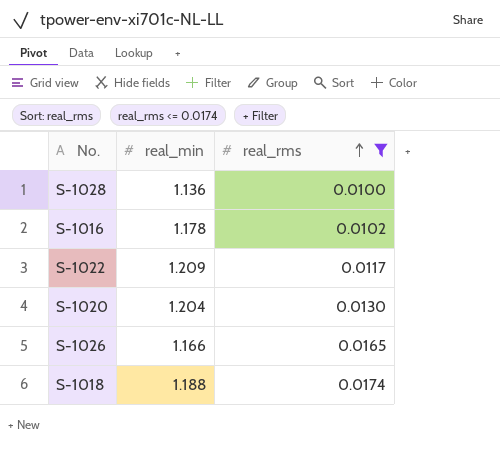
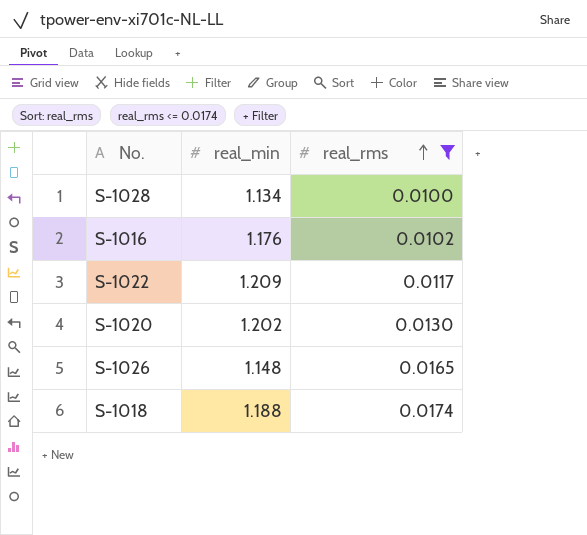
S-1028 | real_min: 1.136 -> 1.134
S-1016 | real_min: 1.178 -> 1.176
S-1020 | real_min: 1.204 -> 1.202
S-1026 | real_min: 1.166 -> 1.148

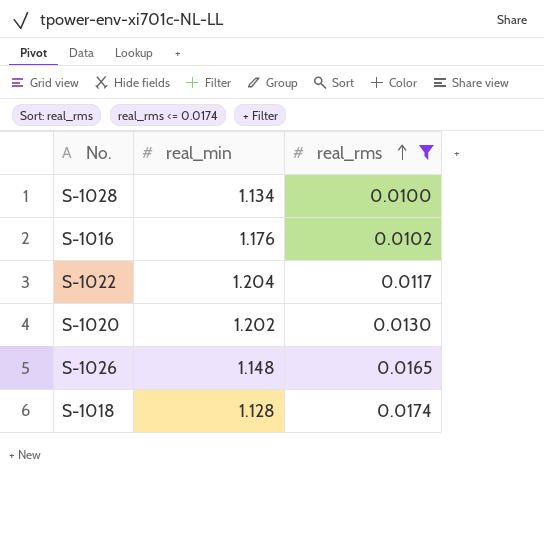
S-1022 | real_min: 1.209 -> 1.204
S-1018 | real_min: 1.188 -> 1.128

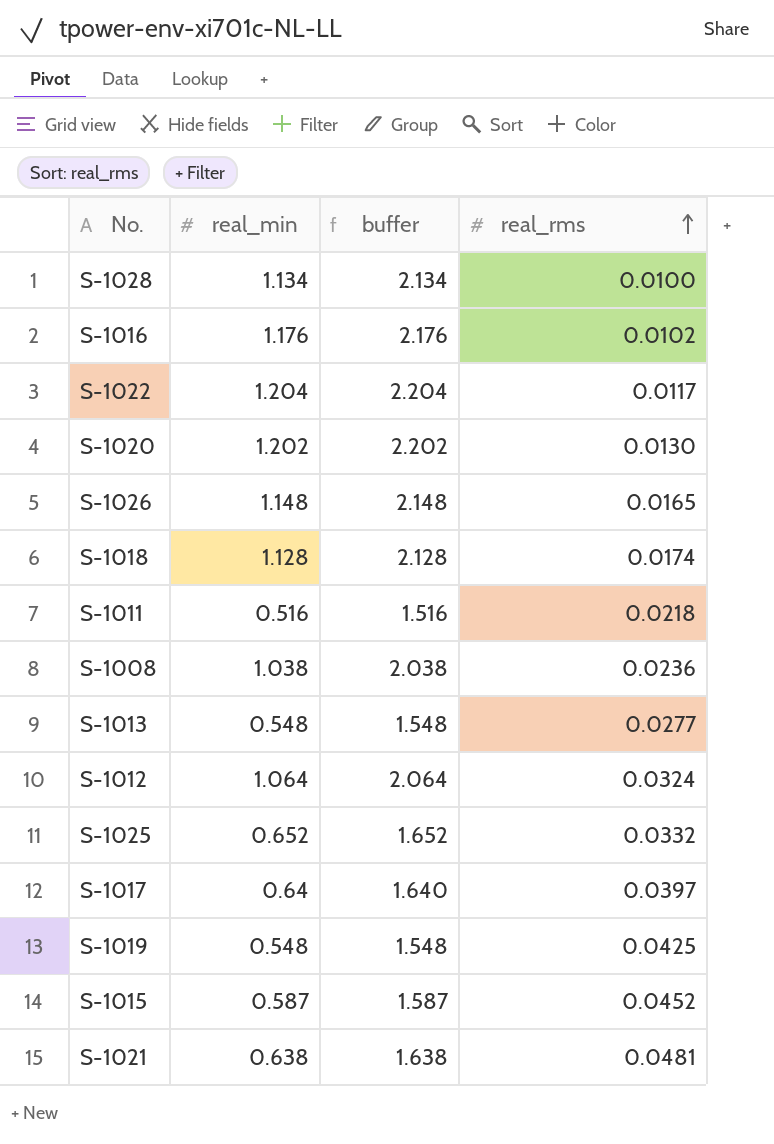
filter: real_rms <= 0.0174 -> none
column buffer | formula: none -> [real_min] + 1

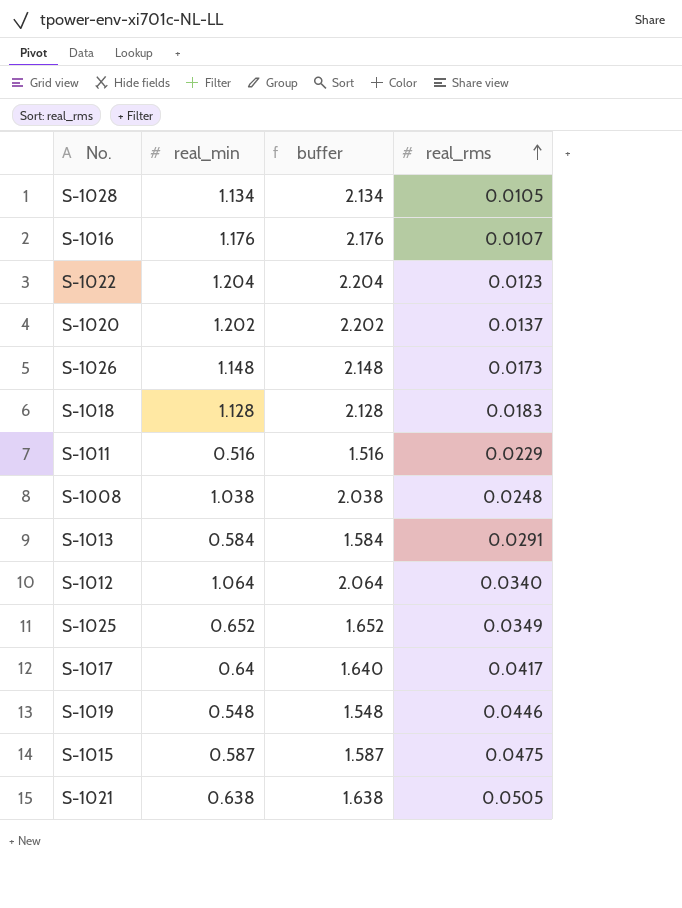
S-1028 | real_rms: 0.0100 -> 0.0105
S-1016 | real_rms: 0.0102 -> 0.0107
S-1022 | real_rms: 0.0117 -> 0.0123
S-1020 | real_rms: 0.0130 -> 0.0137
S-1026 | real_rms: 0.0165 -> 0.0173
S-1018 | real_rms: 0.0174 -> 0.0183
S-1011 | real_rms: 0.0218 -> 0.0229
S-1008 | real_rms: 0.0236 -> 0.0248
S-1013 | real_min: 0.548 -> 0.584
S-1013 | buffer: 1.548 -> 1.584
S-1013 | real_rms: 0.0277 -> 0.0291
S-1012 | real_rms: 0.0324 -> 0.0340
S-1025 | real_rms: 0.0332 -> 0.0349
S-1017 | real_rms: 0.0397 -> 0.0417
S-1019 | real_rms: 0.0425 -> 0.0446
S-1015 | real_rms: 0.0452 -> 0.0475
S-1021 | real_rms: 0.0481 -> 0.0505

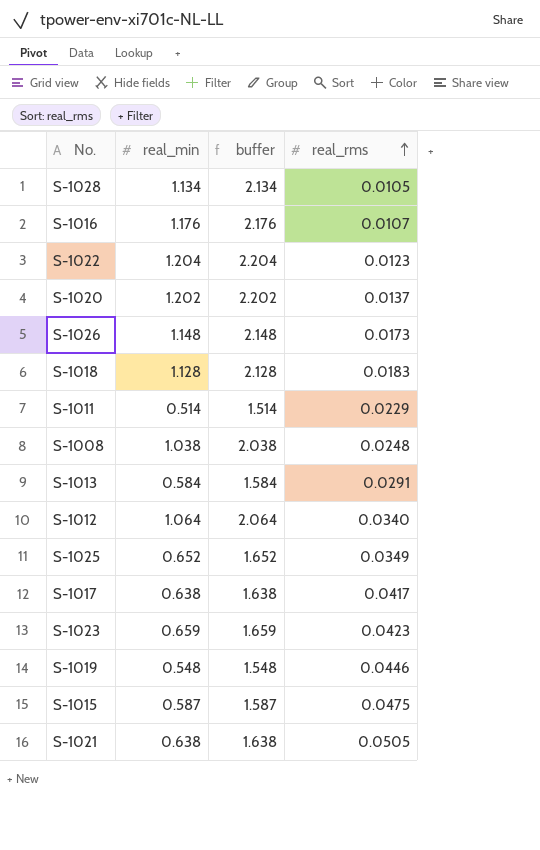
S-1011 | real_min: 0.516 -> 0.514
S-1011 | buffer: 1.516 -> 1.514
S-1017 | real_min: 0.64 -> 0.638
S-1017 | buffer: 1.640 -> 1.638
row S-1023: none -> 0.659 | 1.659 | 0.0423

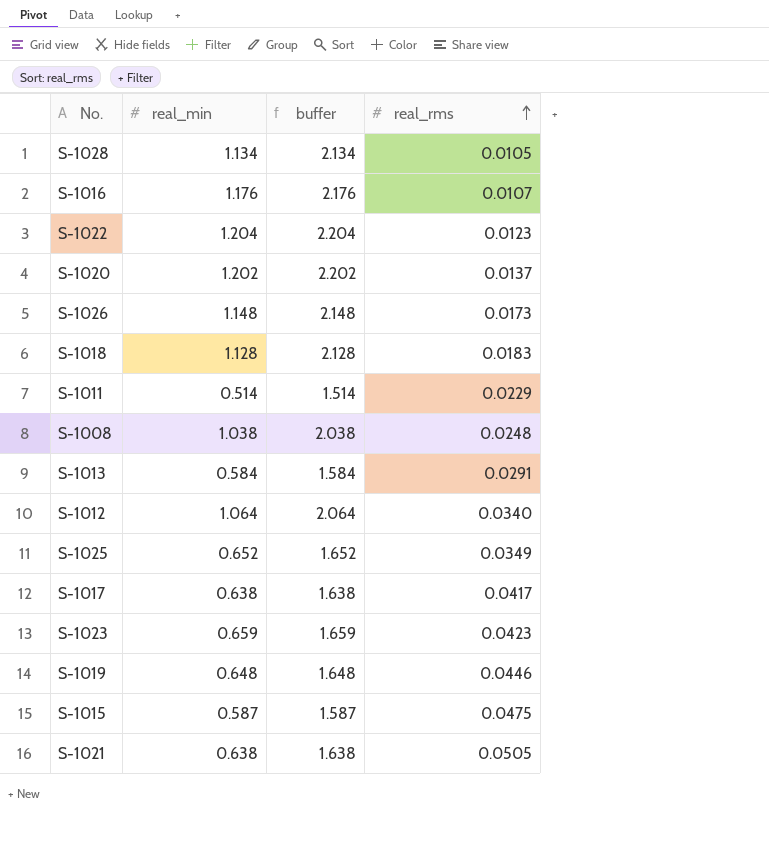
S-1019 | real_min: 0.548 -> 0.648
S-1019 | buffer: 1.548 -> 1.648

